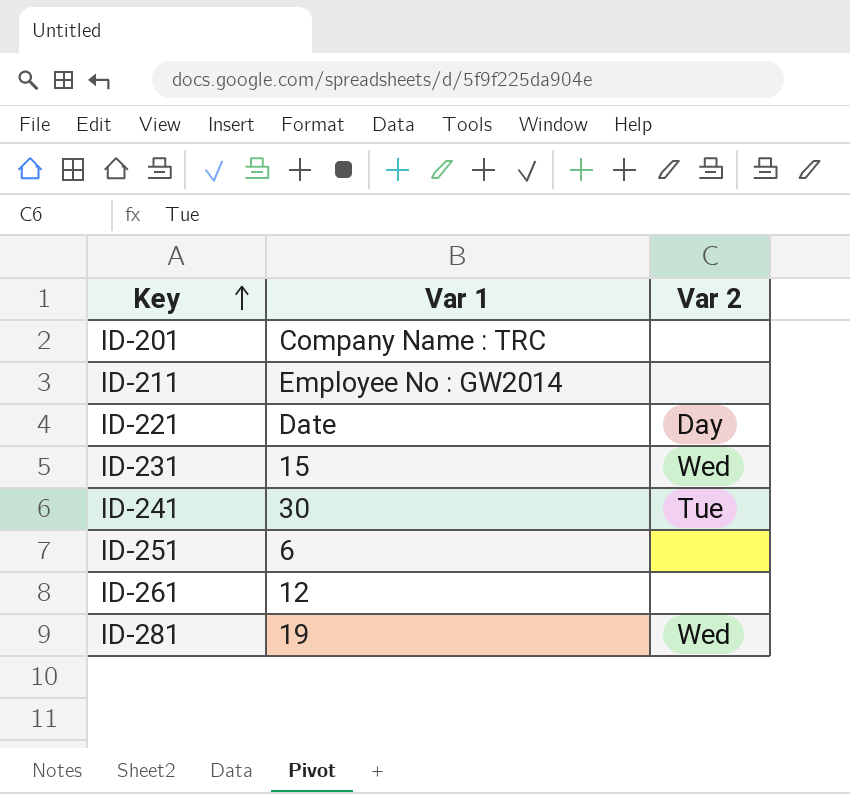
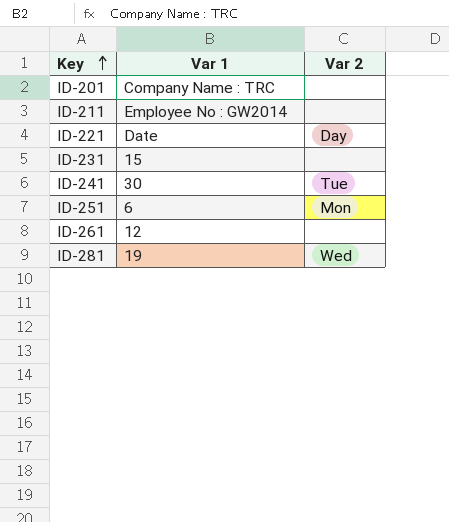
ID-231 | Var 2: Wed -> none
ID-251 | Var 2: none -> Mon

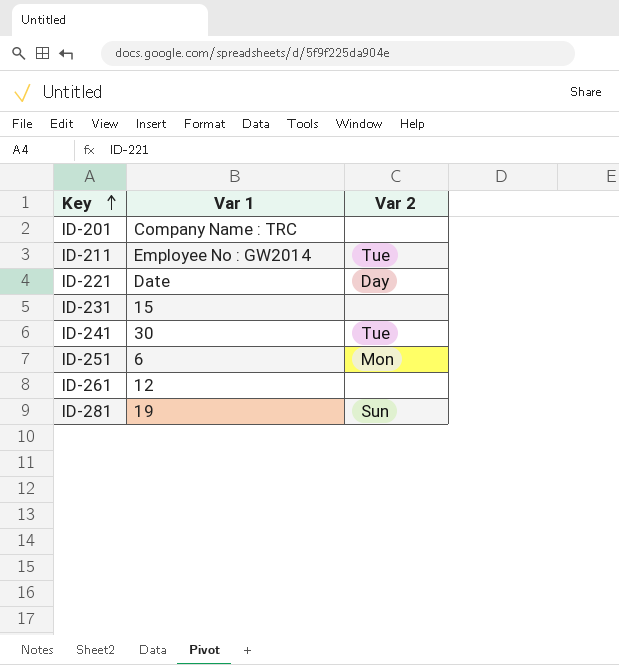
ID-211 | Var 2: none -> Tue
ID-281 | Var 2: Wed -> Sun

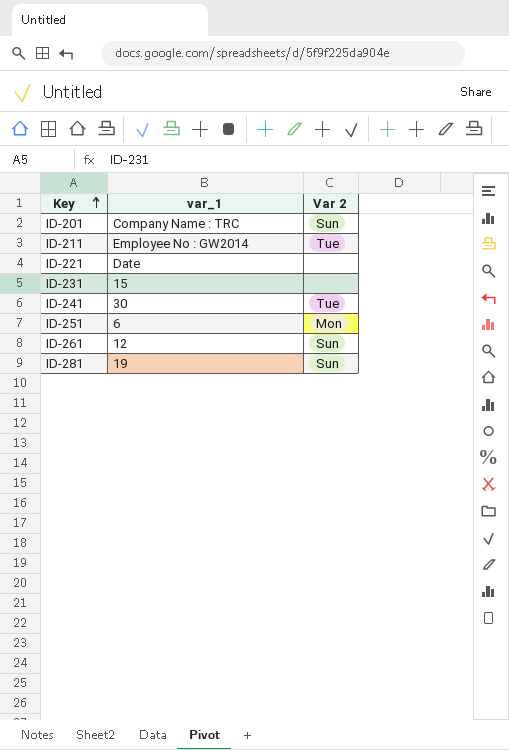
column name: Var 1 -> var_1
ID-201 | Var 2: none -> Sun
ID-221 | Var 2: Day -> none
ID-261 | Var 2: none -> Sun

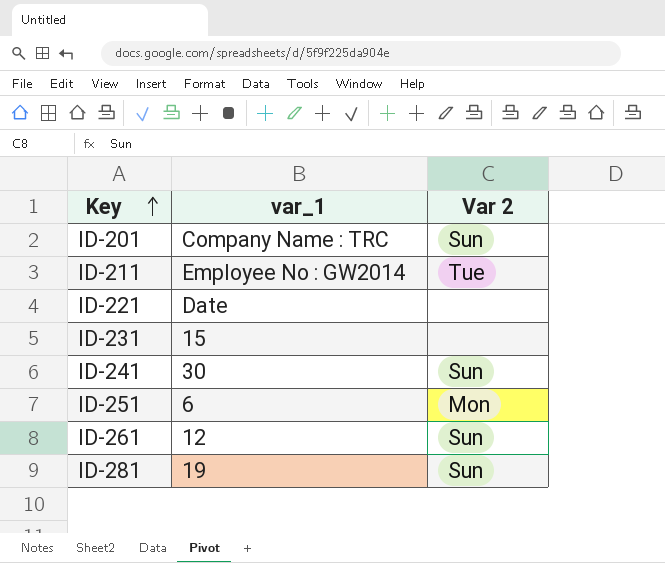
ID-241 | Var 2: Tue -> Sun

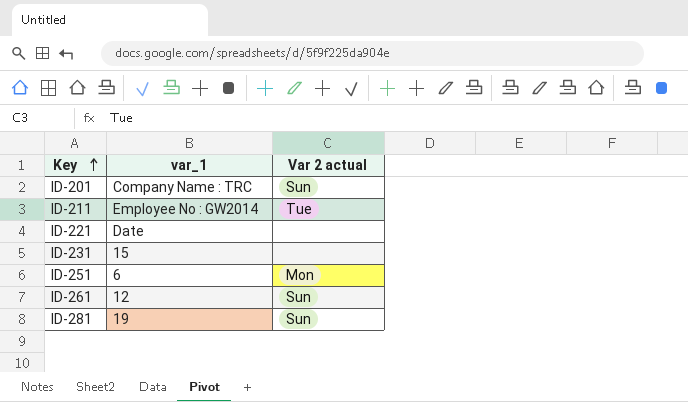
column name: Var 2 -> Var 2 actual
row ID-241: 30 | Sun -> none

